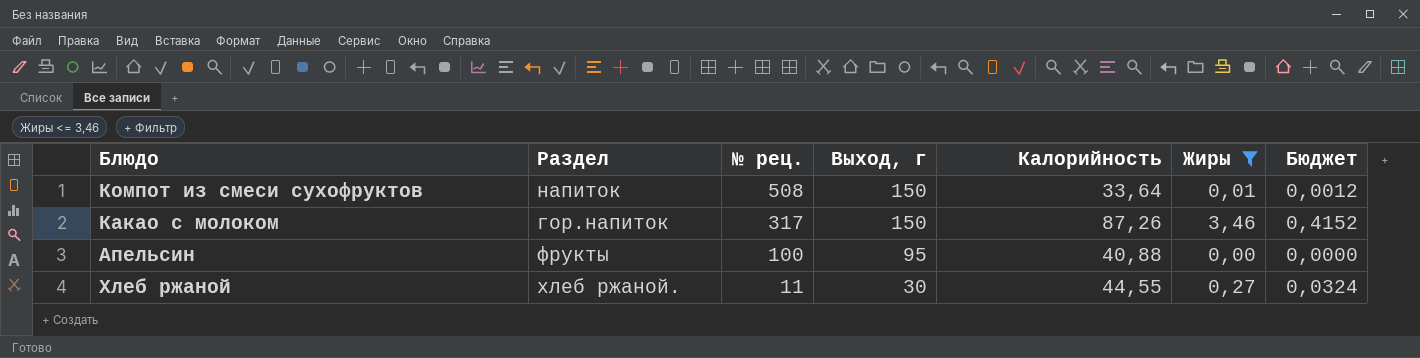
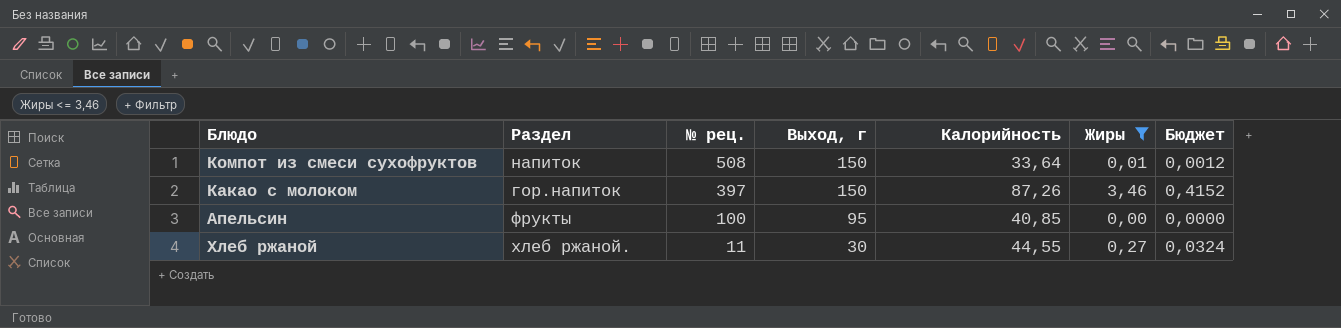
Какао с молоком | № рец.: 317 -> 397
Апельсин | Калорийность: 40,88 -> 40,85

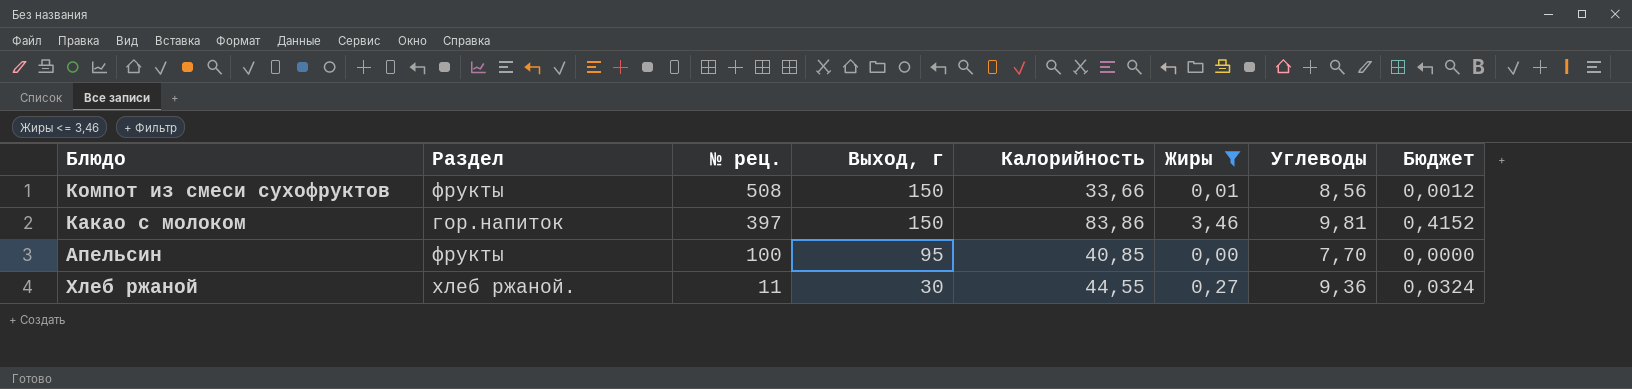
column Углеводы | position: none -> 7
Компот из смеси сухофруктов | Раздел: напиток -> фрукты
Компот из смеси сухофруктов | Калорийность: 33,64 -> 33,66
Какао с молоком | Калорийность: 87,26 -> 83,86

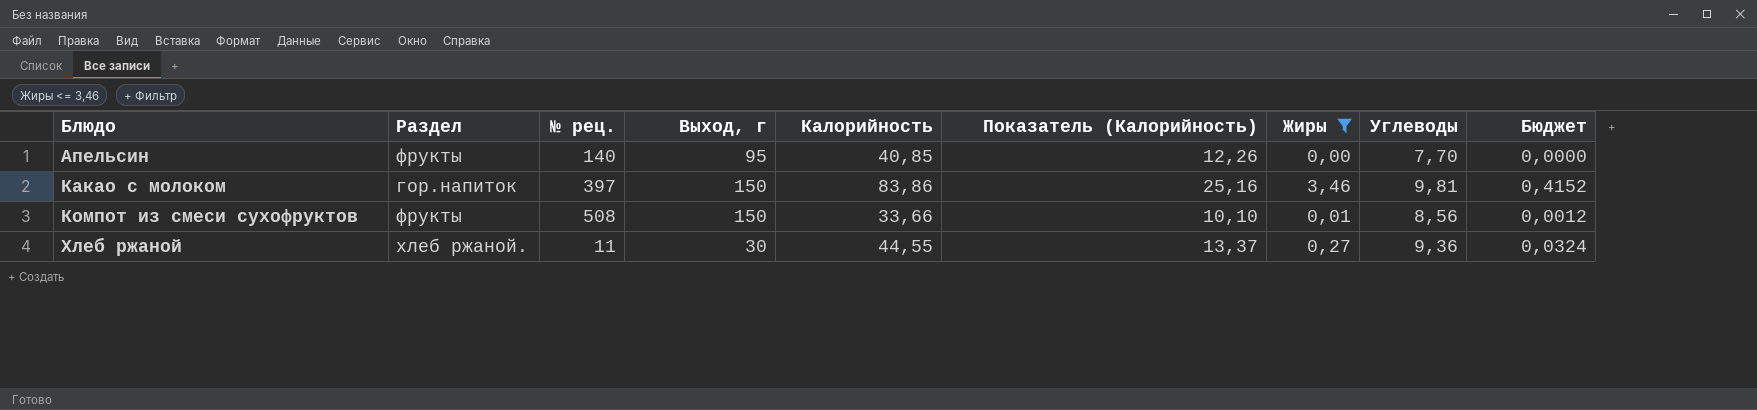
row order: № рец. descending -> Блюдо ascending
column Показатель (Калорийность) | formula: none -> [Калорийность] * 0,3
Апельсин | № рец.: 100 -> 140

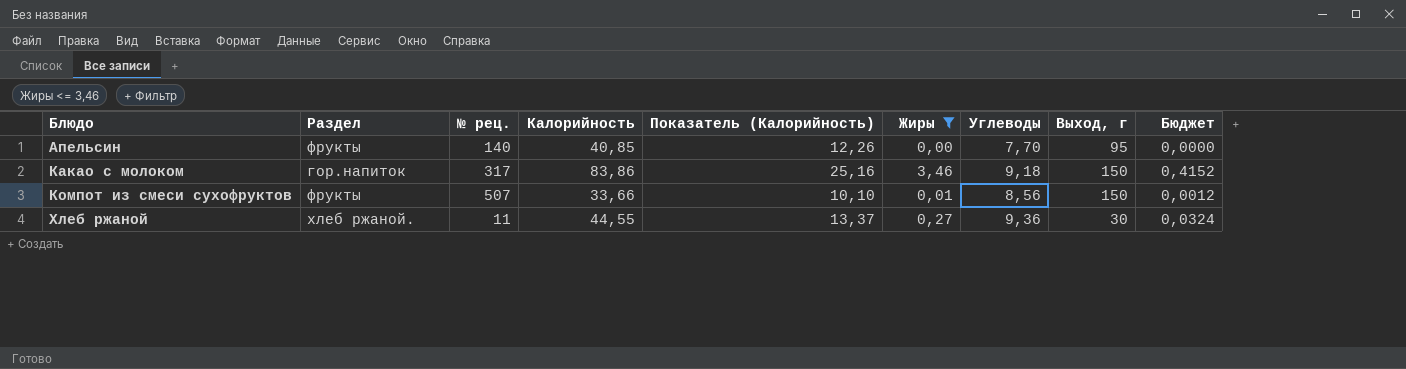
column Выход, г | position: 4 -> 8
Какао с молоком | № рец.: 397 -> 317
Какао с молоком | Углеводы: 9,81 -> 9,18
Компот из смеси сухофруктов | № рец.: 508 -> 507

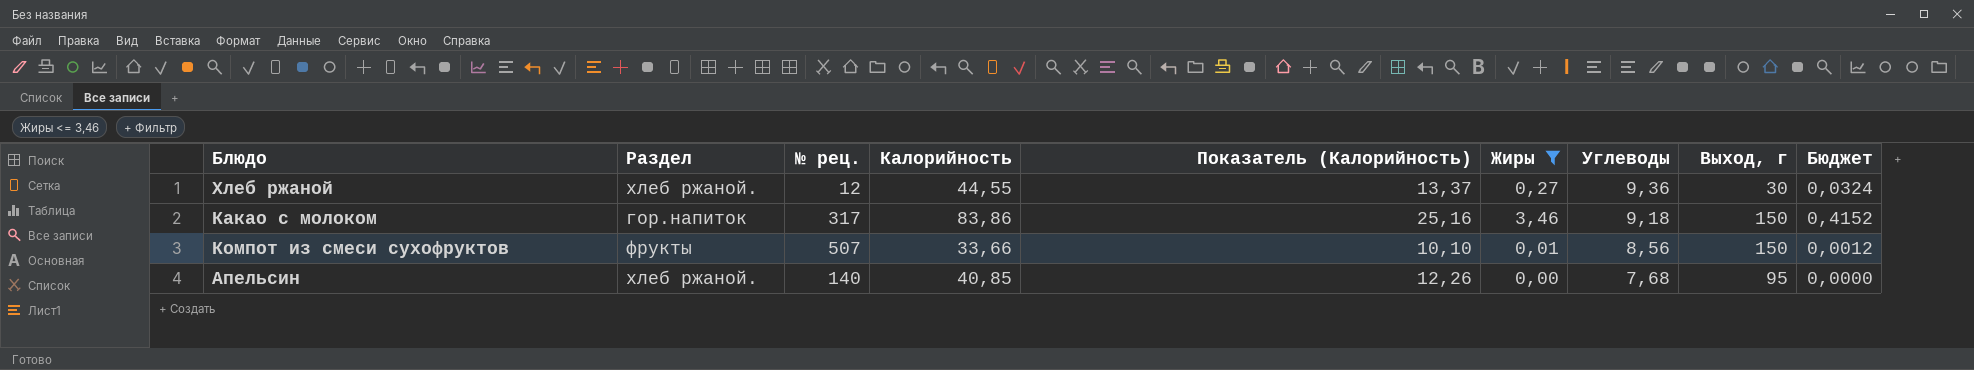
row order: Блюдо ascending -> Углеводы descending
Хлеб ржаной | № рец.: 11 -> 12
Апельсин | Раздел: фрукты -> хлеб ржаной.
Апельсин | Углеводы: 7,70 -> 7,68

